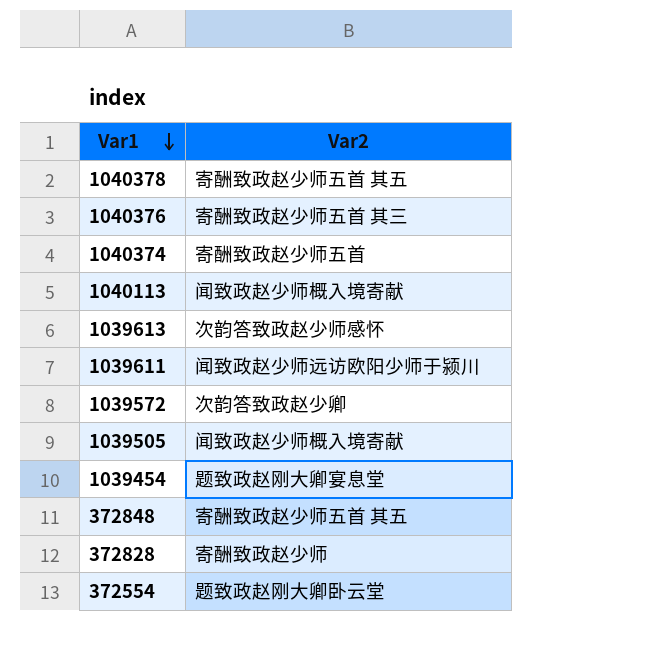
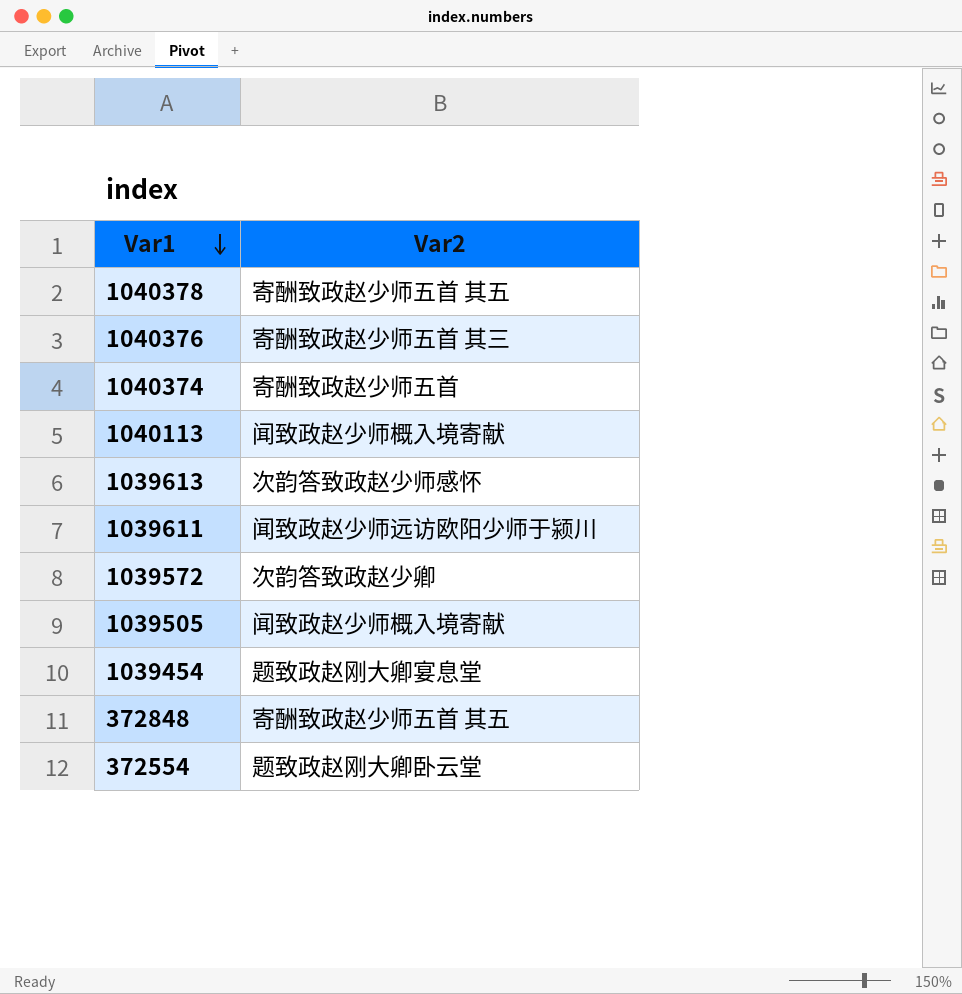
row 372828: 寄酬致政赵少师 -> none

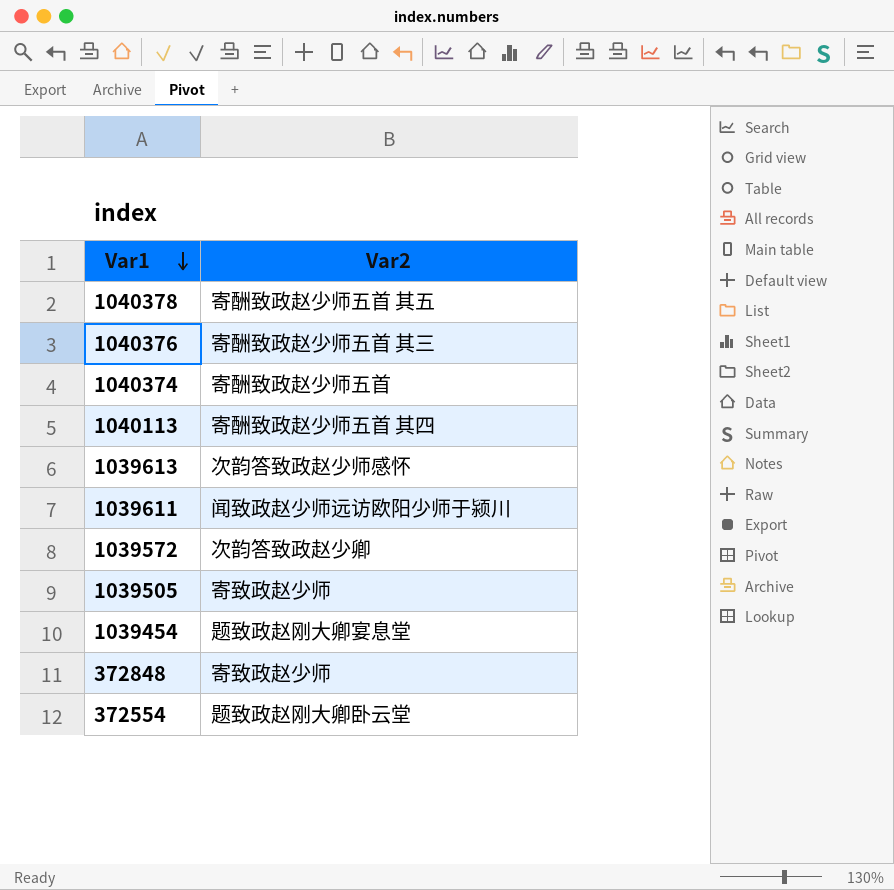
1040113 | Var2: 闻致政赵少师概入境寄献 -> 寄酬致政赵少师五首 其四
1039505 | Var2: 闻致政赵少师概入境寄献 -> 寄致政赵少师
372848 | Var2: 寄酬致政赵少师五首 其五 -> 寄致政赵少师

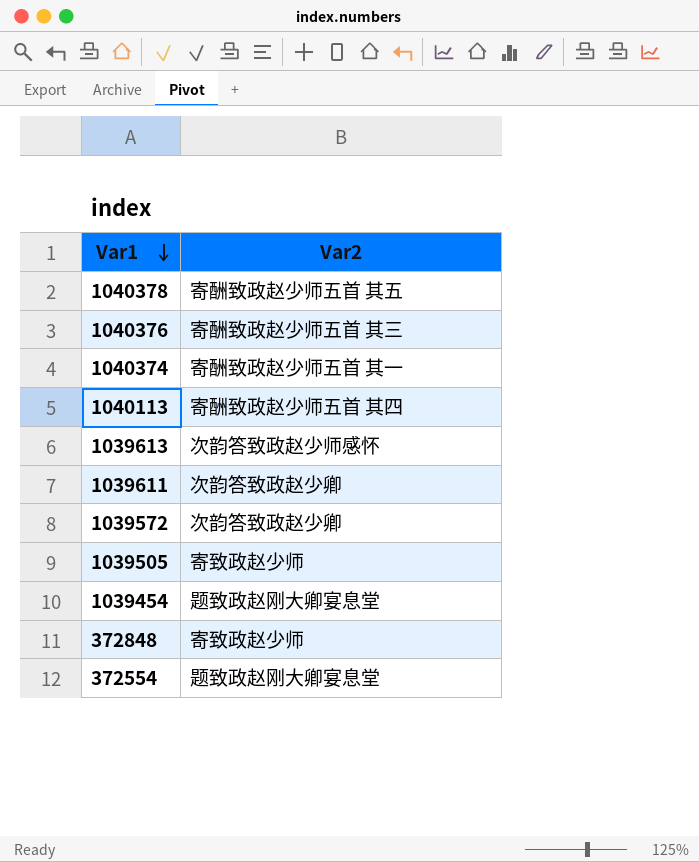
1040374 | Var2: 寄酬致政赵少师五首 -> 寄酬致政赵少师五首 其一
1039611 | Var2: 闻致政赵少师远访欧阳少师于颍川 -> 次韵答致政赵少卿
372554 | Var2: 题致政赵刚大卿卧云堂 -> 题致政赵刚大卿宴息堂

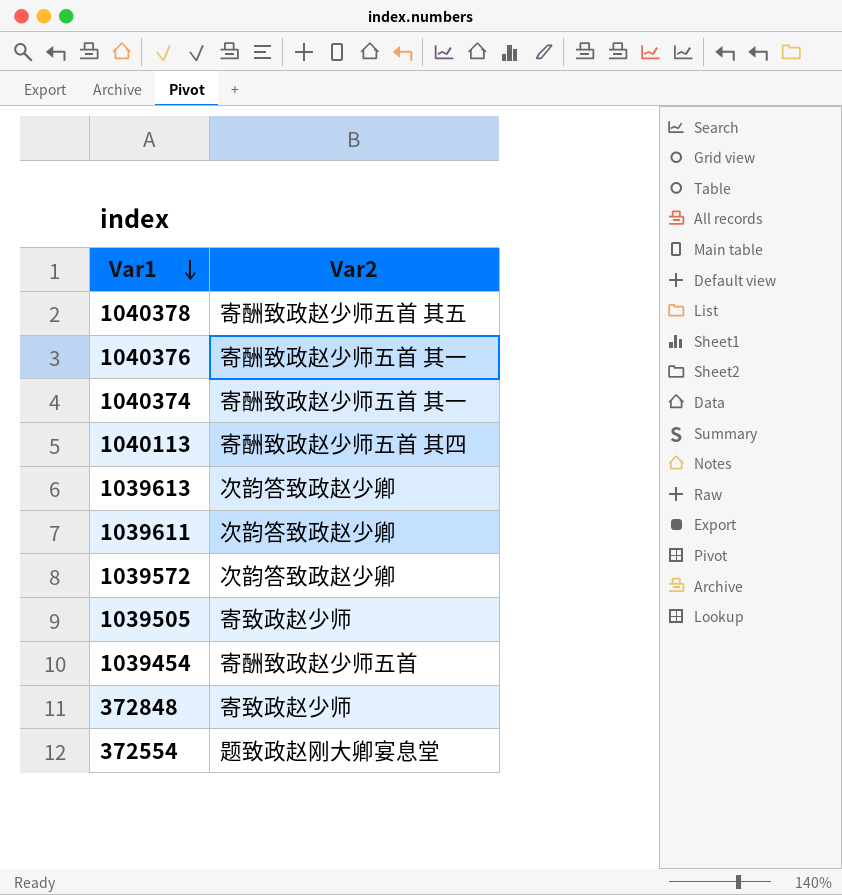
1040376 | Var2: 寄酬致政赵少师五首 其三 -> 寄酬致政赵少师五首 其一
1039613 | Var2: 次韵答致政赵少师感怀 -> 次韵答致政赵少卿
1039454 | Var2: 题致政赵刚大卿宴息堂 -> 寄酬致政赵少师五首

